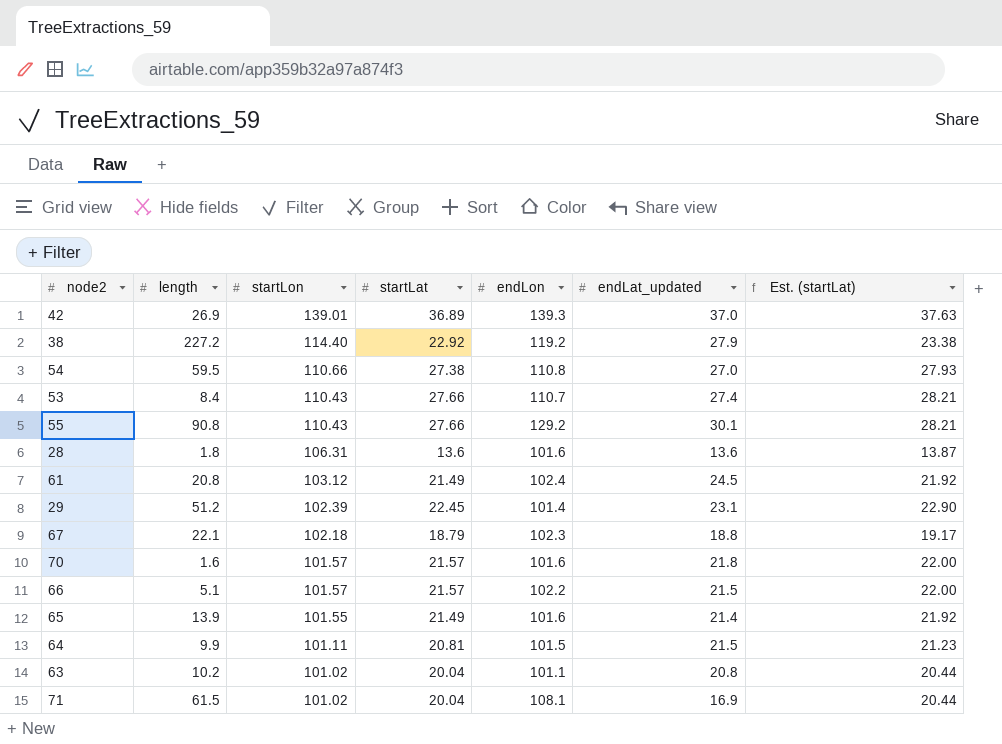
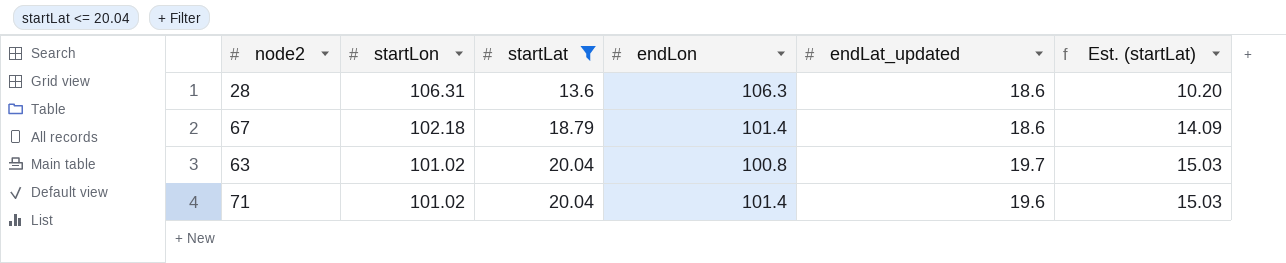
filter: none -> startLat <= 20.04
column length | position: 2 -> none
column Est. (startLat) | formula: [startLat] * 1.02 -> [startLat] * 0.75
28 | endLon: 101.6 -> 106.3
28 | endLat_updated: 13.6 -> 18.6
67 | endLon: 102.3 -> 101.4
67 | endLat_updated: 18.8 -> 18.6
63 | endLon: 101.1 -> 100.8
63 | endLat_updated: 20.8 -> 19.7
71 | endLon: 108.1 -> 101.4
71 | endLat_updated: 16.9 -> 19.6

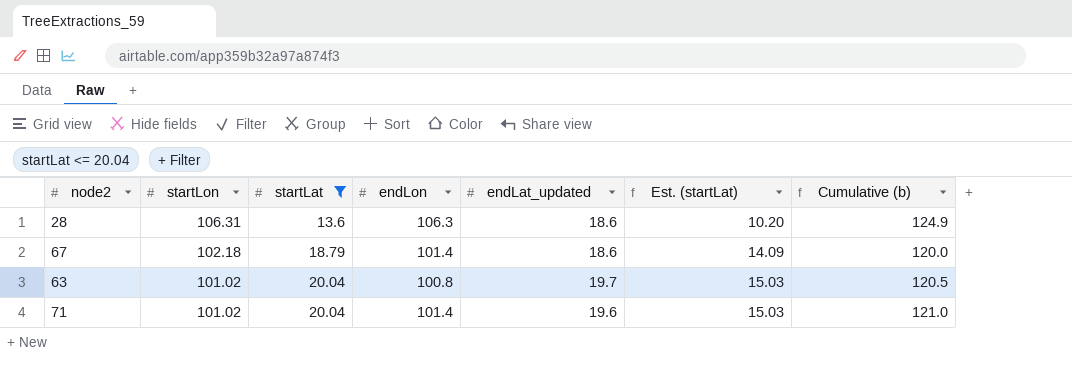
column Cumulative (b) | formula: none -> [endLon] + [endLat_updated]

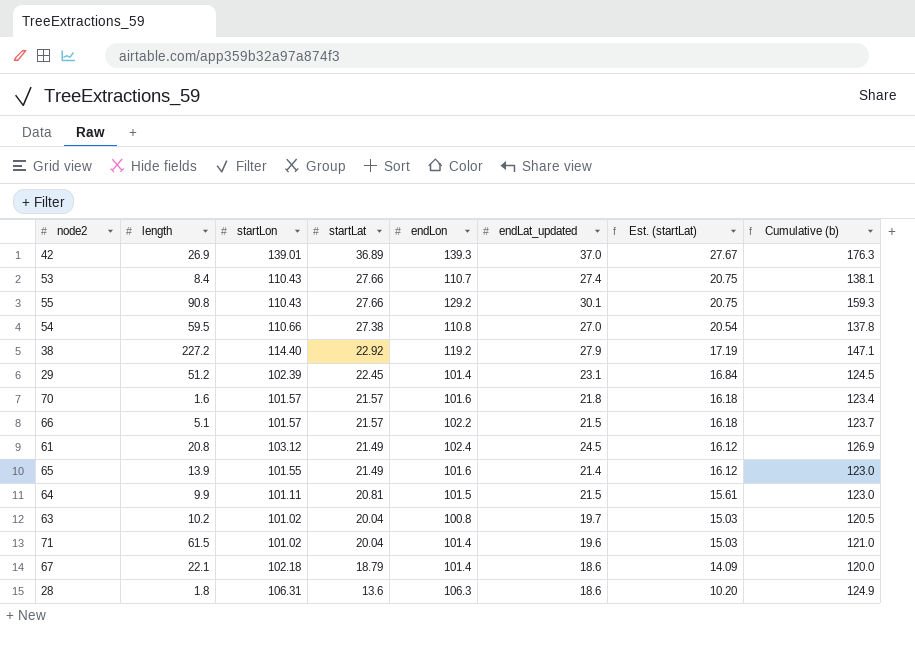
filter: startLat <= 20.04 -> none
row order: startLon descending -> startLat descending
column length | position: none -> 2

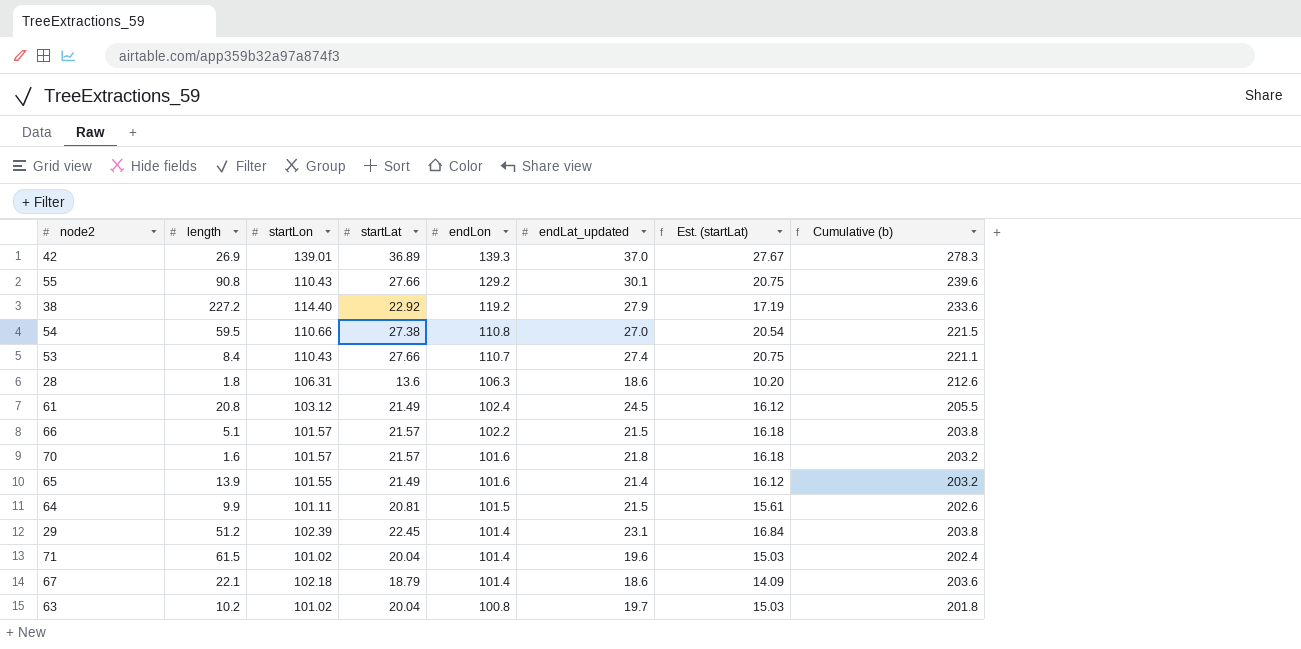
row order: startLat descending -> endLon descending
column Cumulative (b) | formula: [endLon] + [endLat_updated] -> [startLon] + [endLon]

